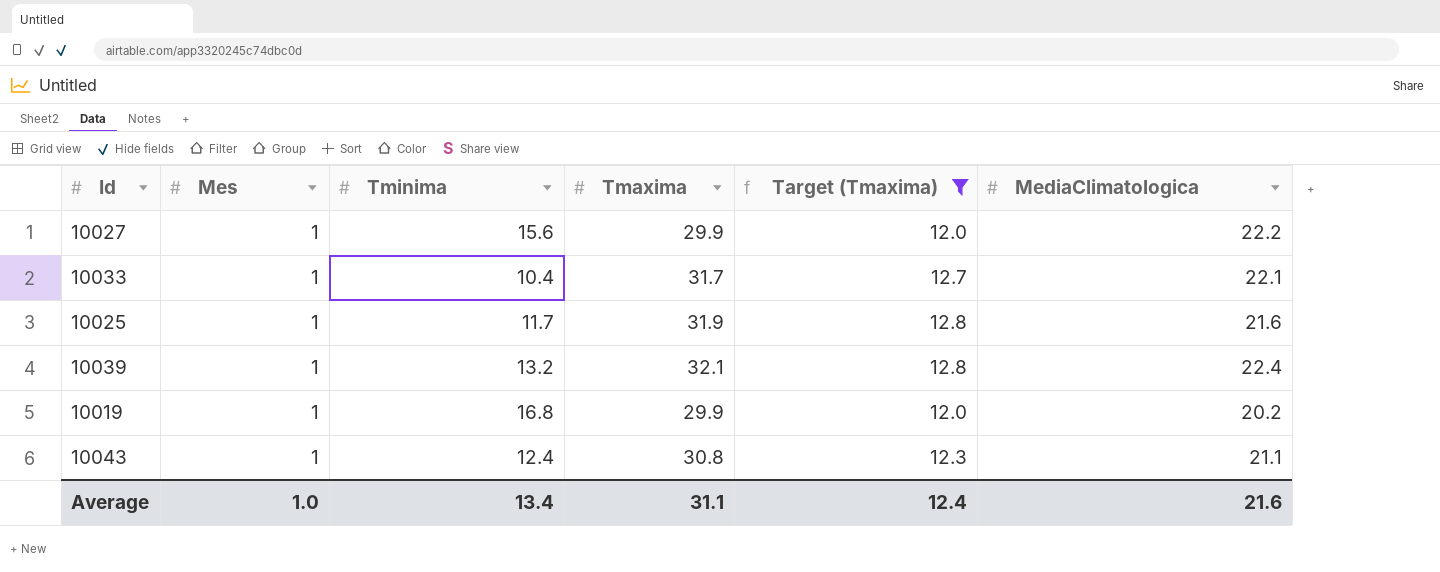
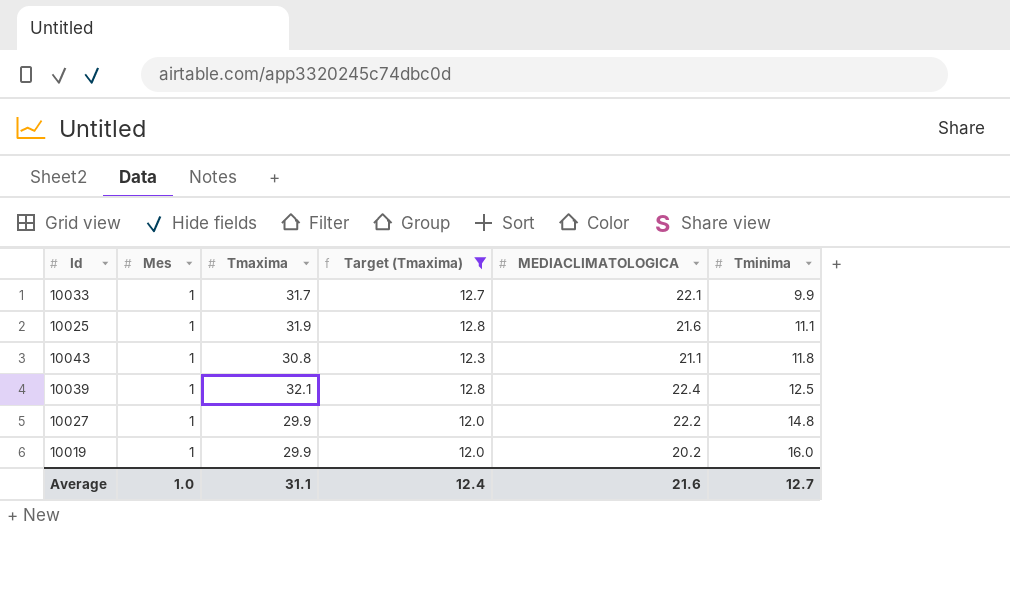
row order: none -> Tminima ascending
column name: MediaClimatologica -> MEDIACLIMATOLOGICA
column Tminima | position: 3 -> 6
10033 | Tminima: 10.4 -> 9.9
10025 | Tminima: 11.7 -> 11.1
10043 | Tminima: 12.4 -> 11.8
10039 | Tminima: 13.2 -> 12.5
10027 | Tminima: 15.6 -> 14.8
10019 | Tminima: 16.8 -> 16.0
Average | Tminima: 13.4 -> 12.7

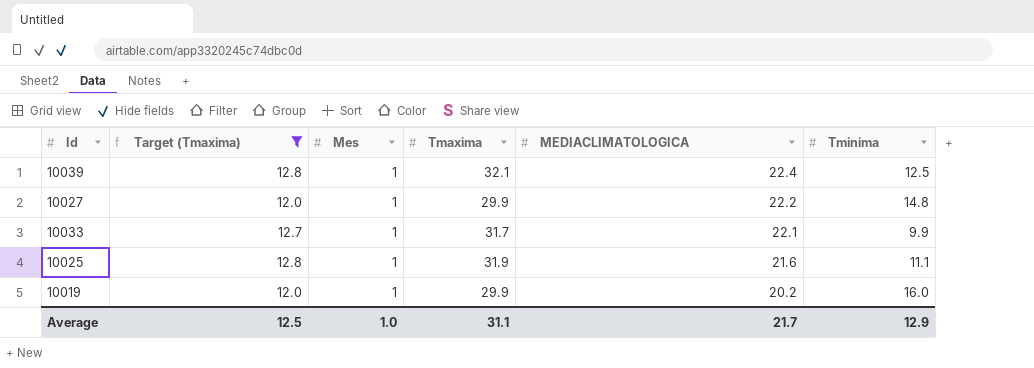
row order: Tminima ascending -> MEDIACLIMATOLOGICA descending
column Target (Tmaxima) | position: 4 -> 2
row 10043: 1 | 30.8 | 12.3 | 21.1 | 11.8 -> none
Average | Target (Tmaxima): 12.4 -> 12.5
Average | MEDIACLIMATOLOGICA: 21.6 -> 21.7
Average | Tminima: 12.7 -> 12.9

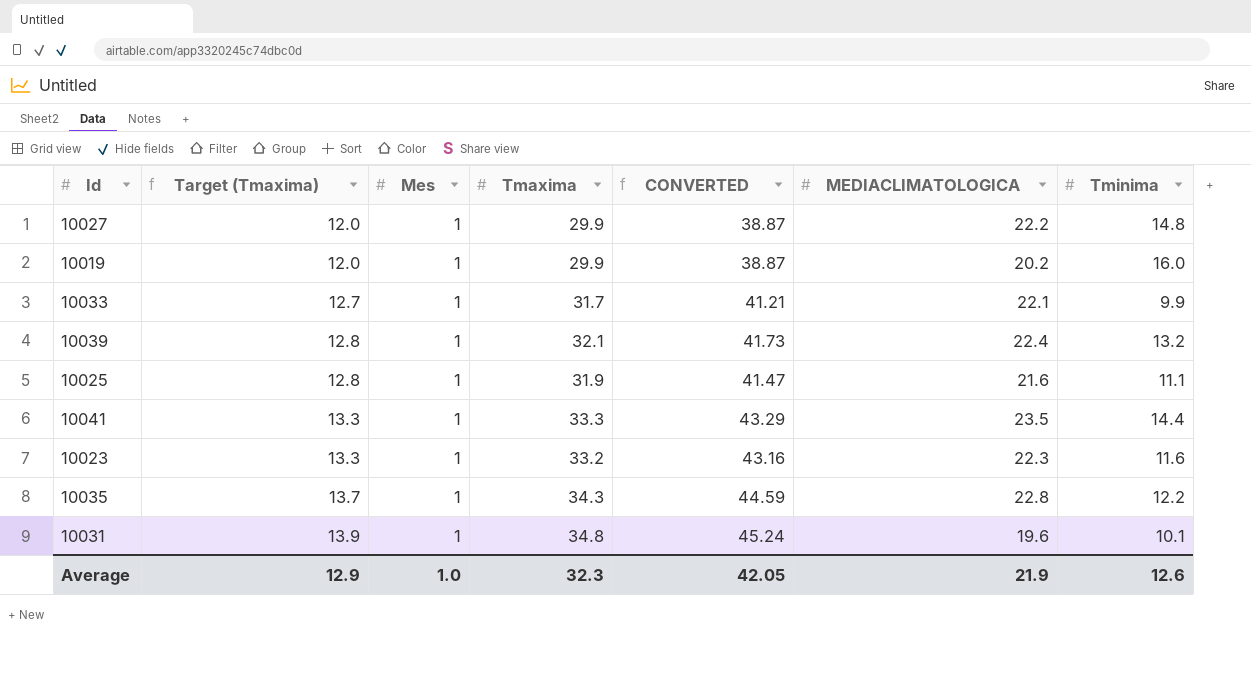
filter: Target (Tmaxima) <= 12.8 -> none
row order: MEDIACLIMATOLOGICA descending -> Target (Tmaxima) ascending
column CONVERTED | formula: none -> [Tmaxima] * 1.3
10039 | Tminima: 12.5 -> 13.2
Average | Target (Tmaxima): 12.5 -> 12.9
Average | Tmaxima: 31.1 -> 32.3
Average | MEDIACLIMATOLOGICA: 21.7 -> 21.9
Average | Tminima: 12.9 -> 12.6

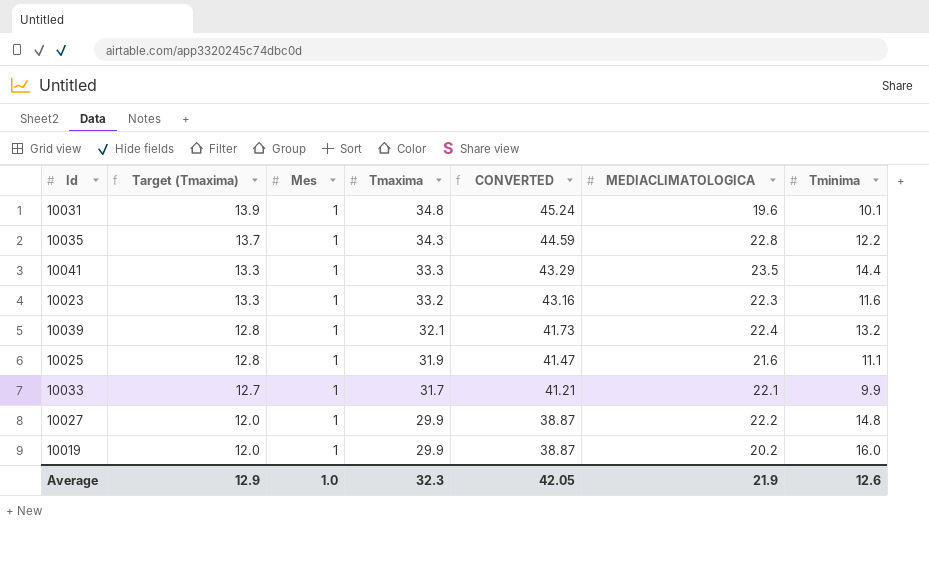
row order: Target (Tmaxima) ascending -> Target (Tmaxima) descending

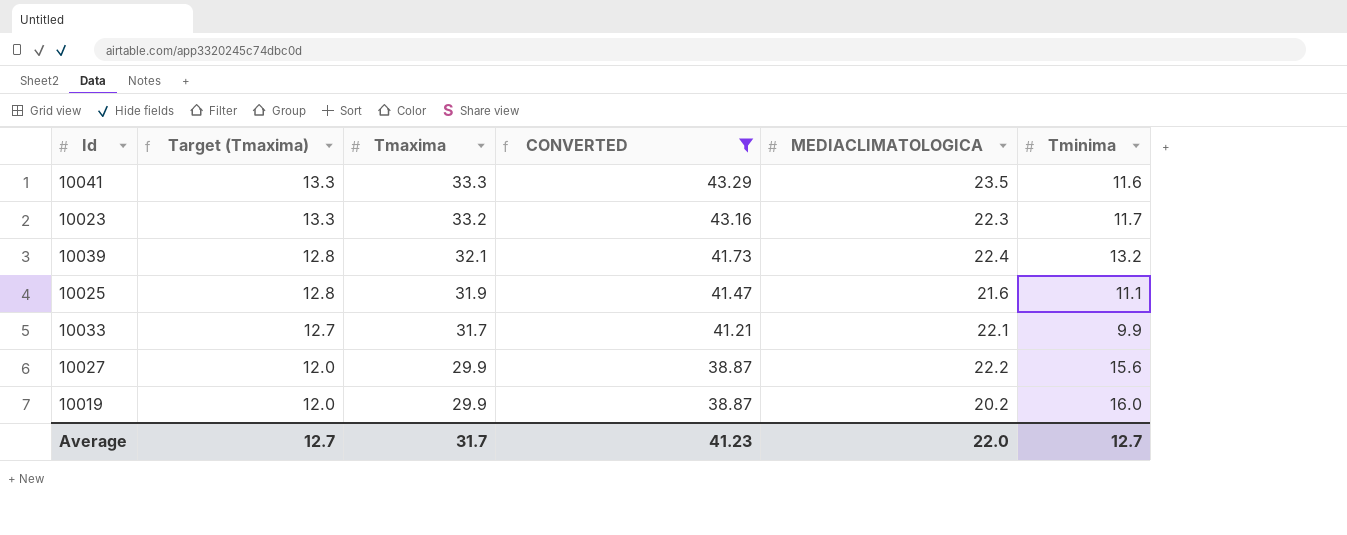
filter: none -> CONVERTED <= 43.29
column Mes | position: 3 -> none
10041 | Tminima: 14.4 -> 11.6
10023 | Tminima: 11.6 -> 11.7
10027 | Tminima: 14.8 -> 15.6
Average | Target (Tmaxima): 12.9 -> 12.7
Average | Tmaxima: 32.3 -> 31.7
Average | CONVERTED: 42.05 -> 41.23
Average | MEDIACLIMATOLOGICA: 21.9 -> 22.0
Average | Tminima: 12.6 -> 12.7

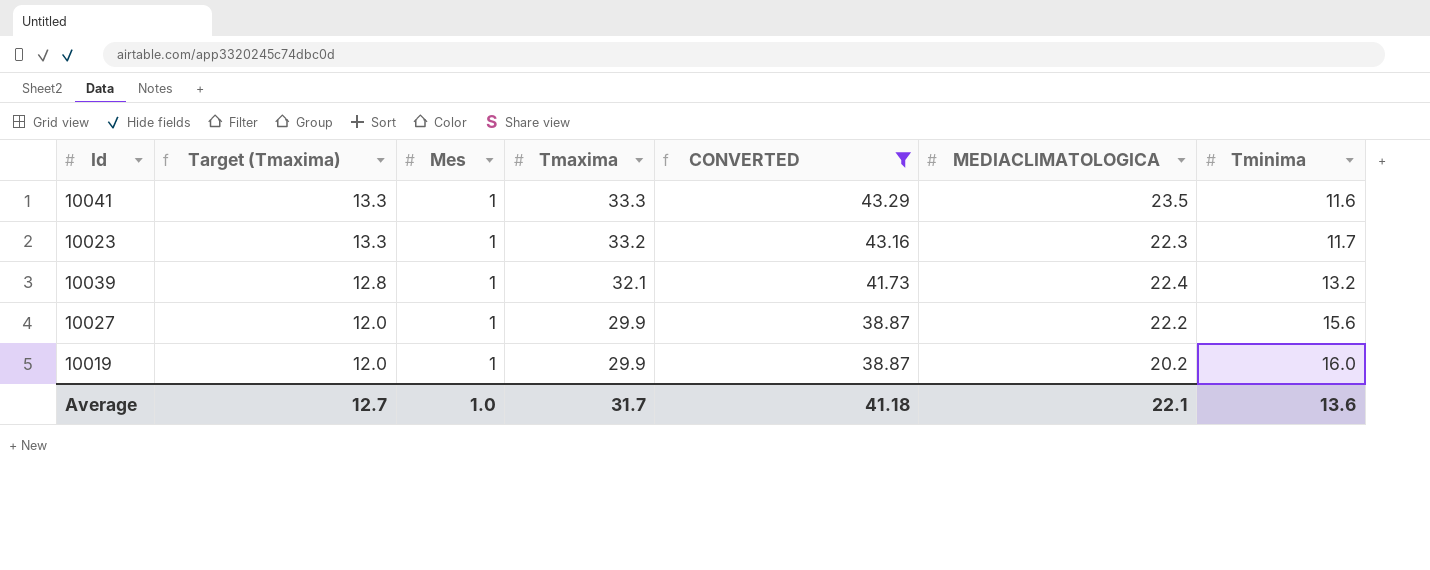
column Mes | position: none -> 3
row 10025: 12.8 | 31.9 | 41.47 | 21.6 | 11.1 -> none
row 10033: 12.7 | 31.7 | 41.21 | 22.1 | 9.9 -> none
Average | CONVERTED: 41.23 -> 41.18
Average | MEDIACLIMATOLOGICA: 22.0 -> 22.1
Average | Tminima: 12.7 -> 13.6

